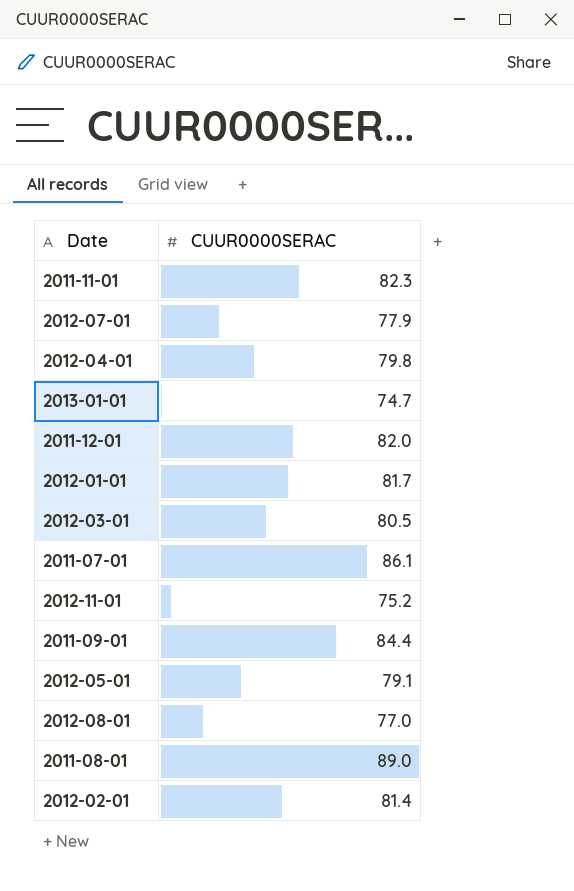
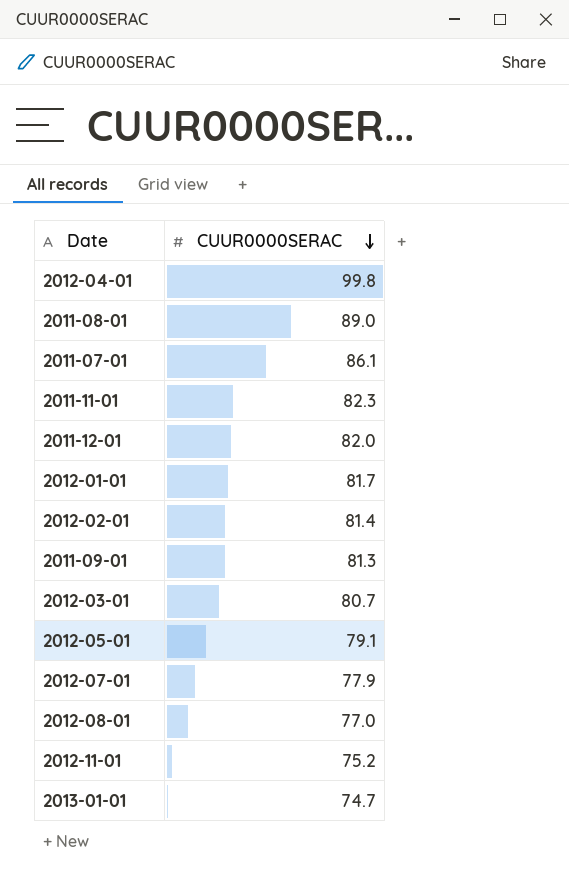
row order: none -> CUUR0000SERAC descending
2012-04-01 | CUUR0000SERAC: 79.8 -> 99.8
2011-09-01 | CUUR0000SERAC: 84.4 -> 81.3
2012-03-01 | CUUR0000SERAC: 80.5 -> 80.7

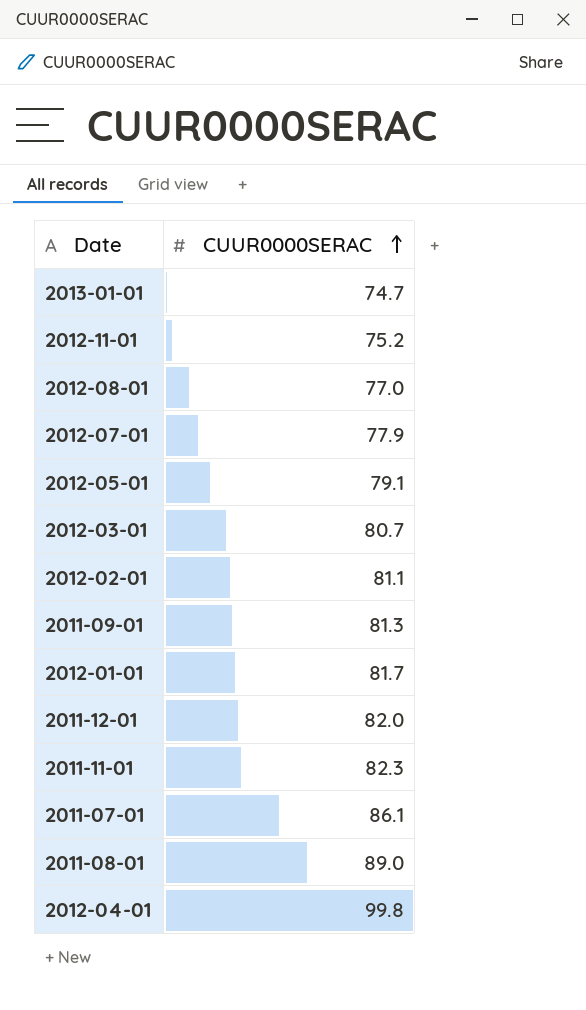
row order: CUUR0000SERAC descending -> CUUR0000SERAC ascending
2012-02-01 | CUUR0000SERAC: 81.4 -> 81.1

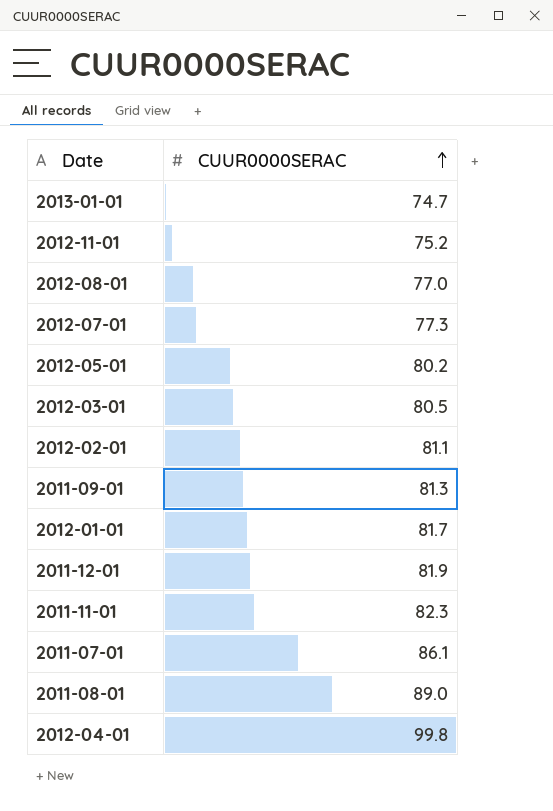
2012-07-01 | CUUR0000SERAC: 77.9 -> 77.3
2012-05-01 | CUUR0000SERAC: 79.1 -> 80.2
2012-03-01 | CUUR0000SERAC: 80.7 -> 80.5
2011-12-01 | CUUR0000SERAC: 82.0 -> 81.9

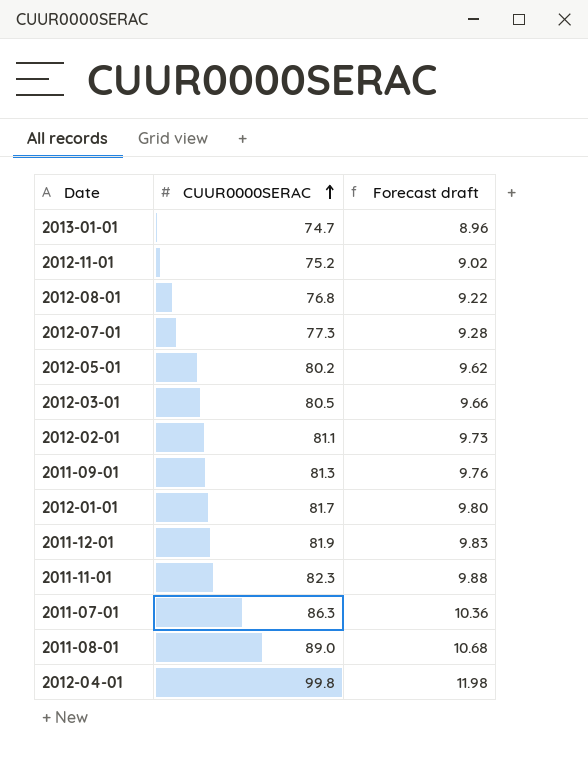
column Forecast draft | formula: none -> [CUUR0000SERAC] * 0.12
2012-08-01 | CUUR0000SERAC: 77.0 -> 76.8
2011-07-01 | CUUR0000SERAC: 86.1 -> 86.3

